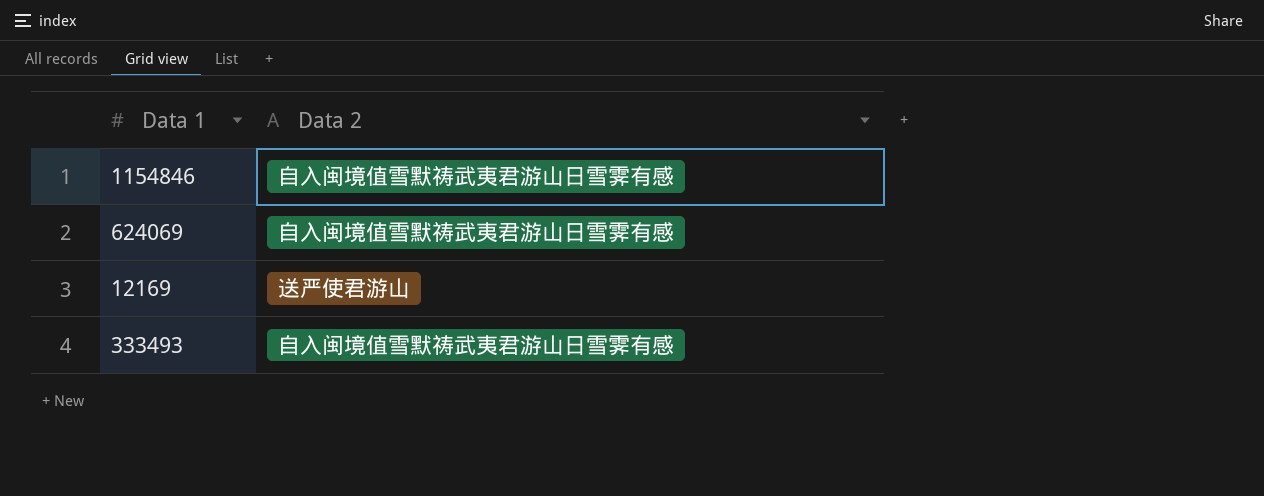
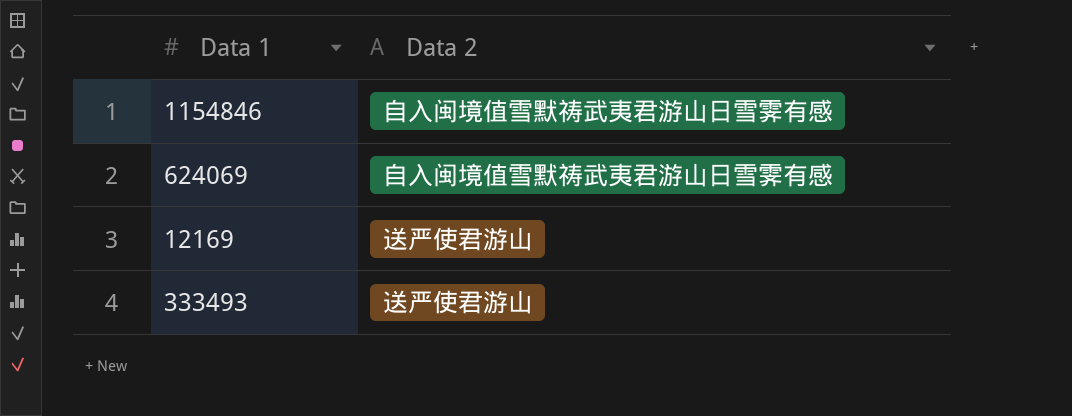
333493 | Data 2: 自入闽境值雪默祷武夷君游山日雪霁有感 -> 送严使君游山

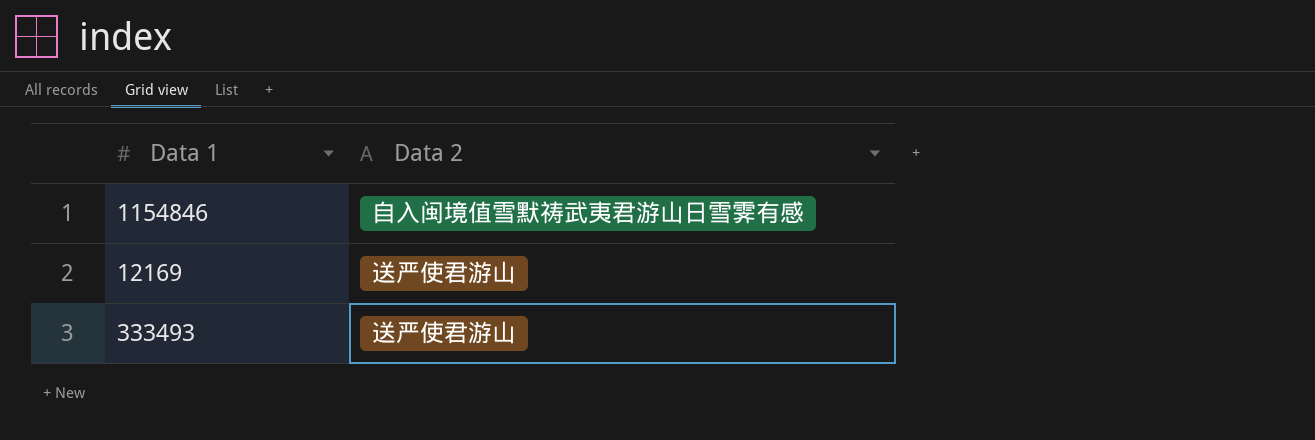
row 624069: 自入闽境值雪默祷武夷君游山日雪霁有感 -> none

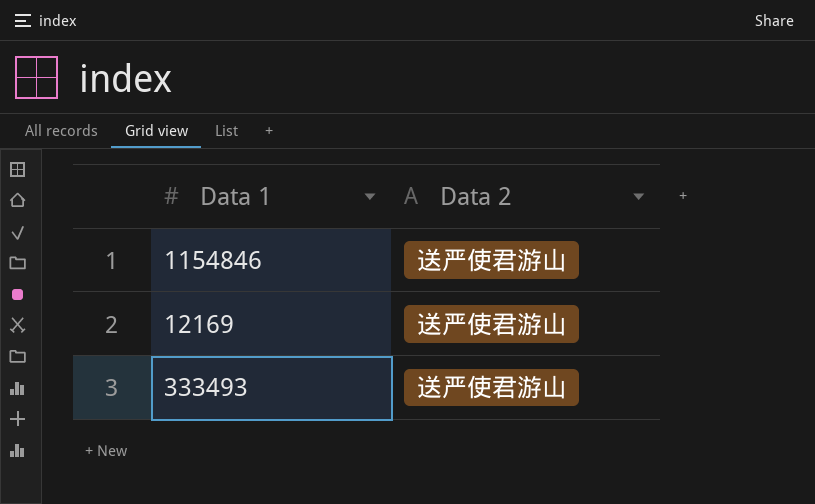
1154846 | Data 2: 自入闽境值雪默祷武夷君游山日雪霁有感 -> 送严使君游山

